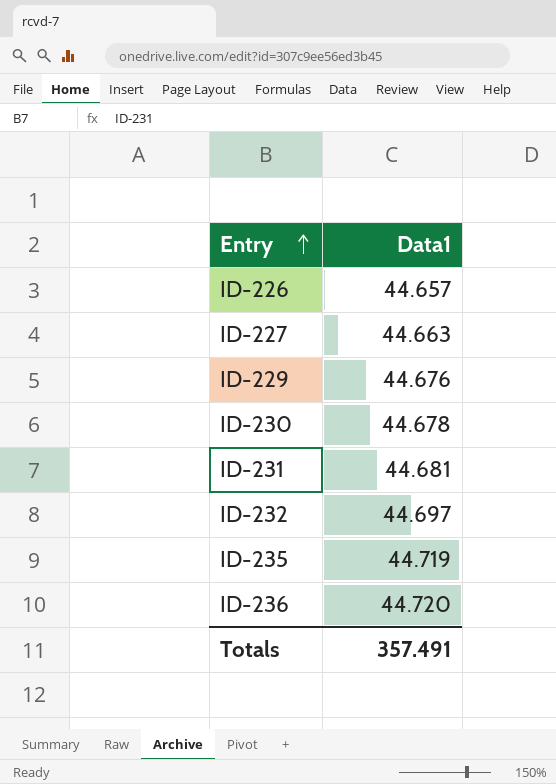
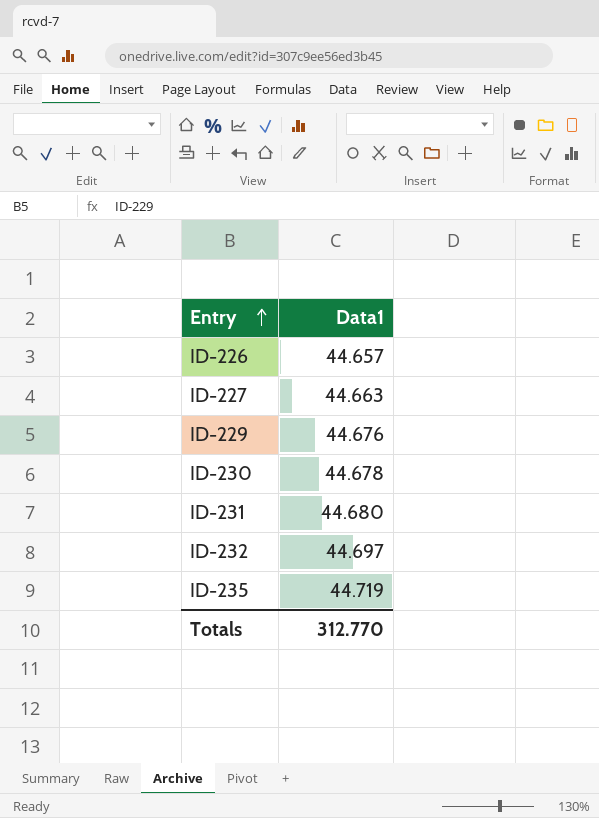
row ID-236: 44.720 -> none
ID-231 | Data1: 44.681 -> 44.680
Totals | Data1: 357.491 -> 312.770

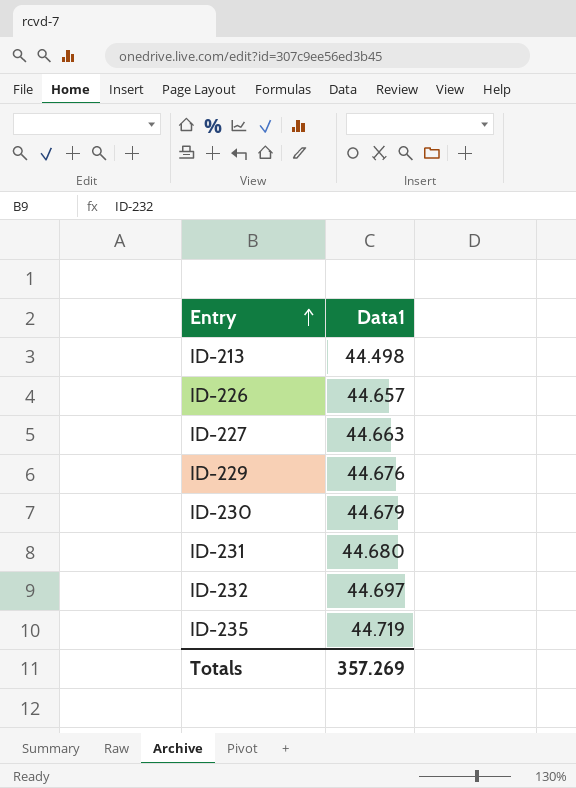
row ID-213: none -> 44.498
ID-230 | Data1: 44.678 -> 44.679
Totals | Data1: 312.770 -> 357.269

